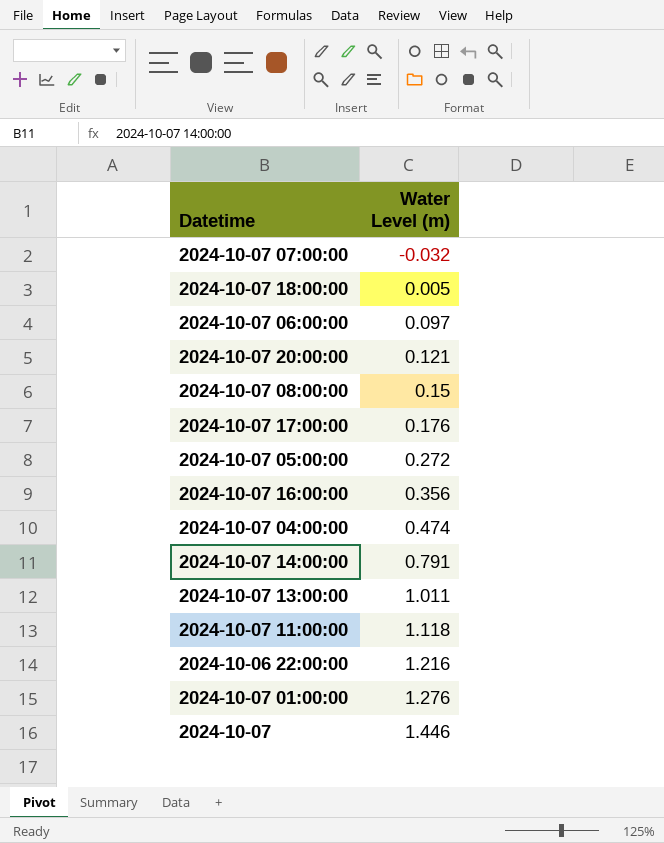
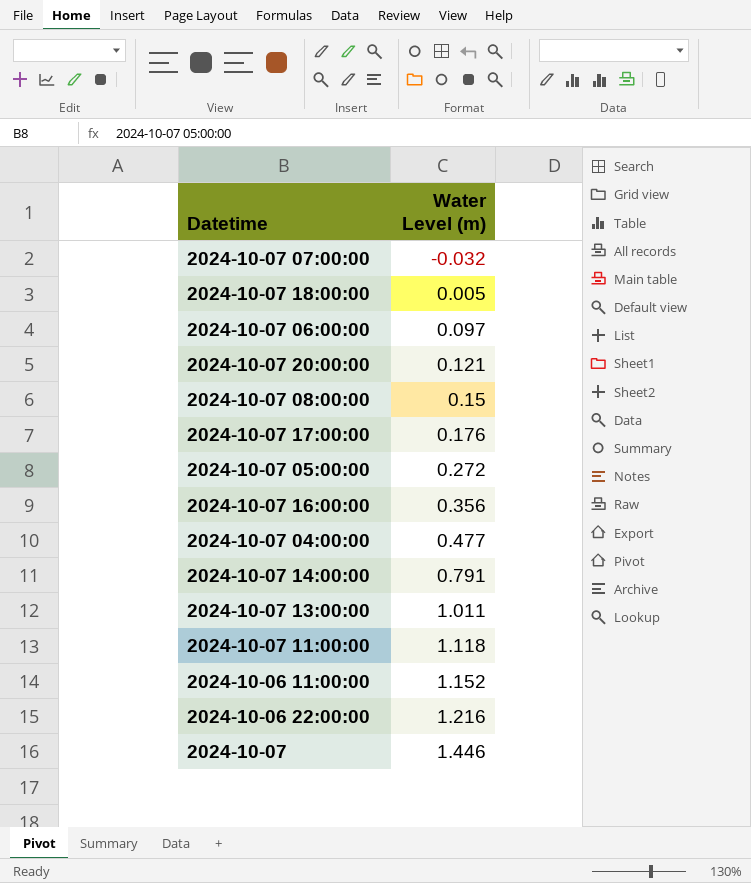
row 2024-10-07 01:00:00: 1.276 -> none
2024-10-07 04:00:00 | Water Level (m): 0.474 -> 0.477
row 2024-10-06 11:00:00: none -> 1.152

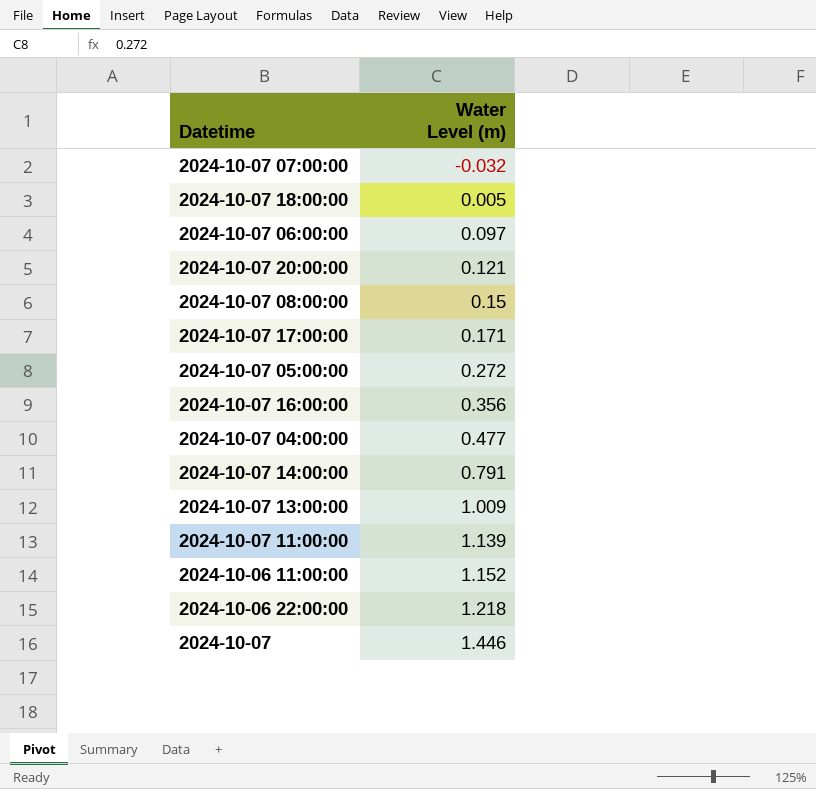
2024-10-07 17:00:00 | Water Level (m): 0.176 -> 0.171
2024-10-07 13:00:00 | Water Level (m): 1.011 -> 1.009
2024-10-07 11:00:00 | Water Level (m): 1.118 -> 1.139
2024-10-06 22:00:00 | Water Level (m): 1.216 -> 1.218

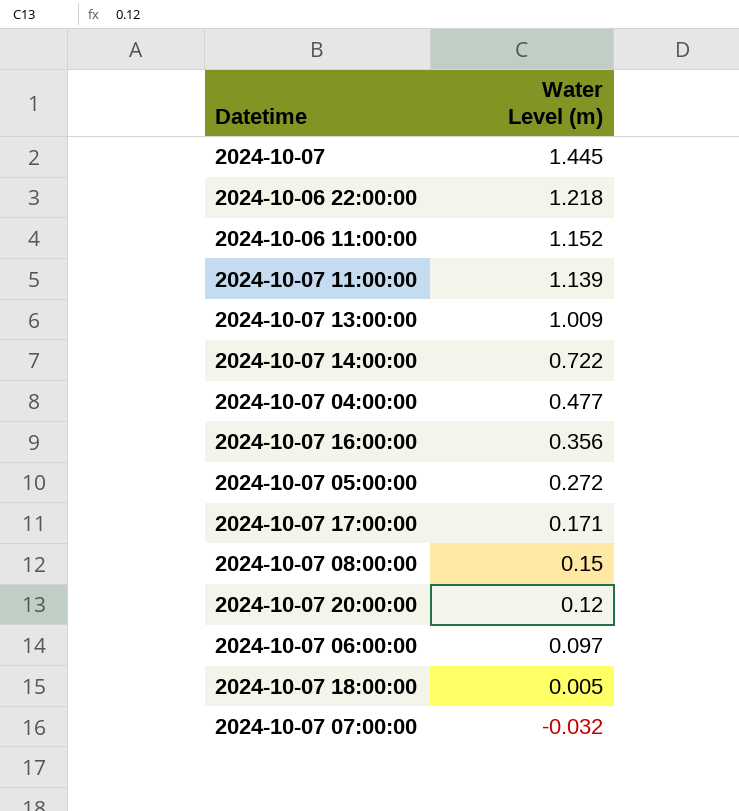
row order: Water Level (m) ascending -> Water Level (m) descending
2024-10-07 | Water Level (m): 1.446 -> 1.445
2024-10-07 14:00:00 | Water Level (m): 0.791 -> 0.722
2024-10-07 20:00:00 | Water Level (m): 0.121 -> 0.12

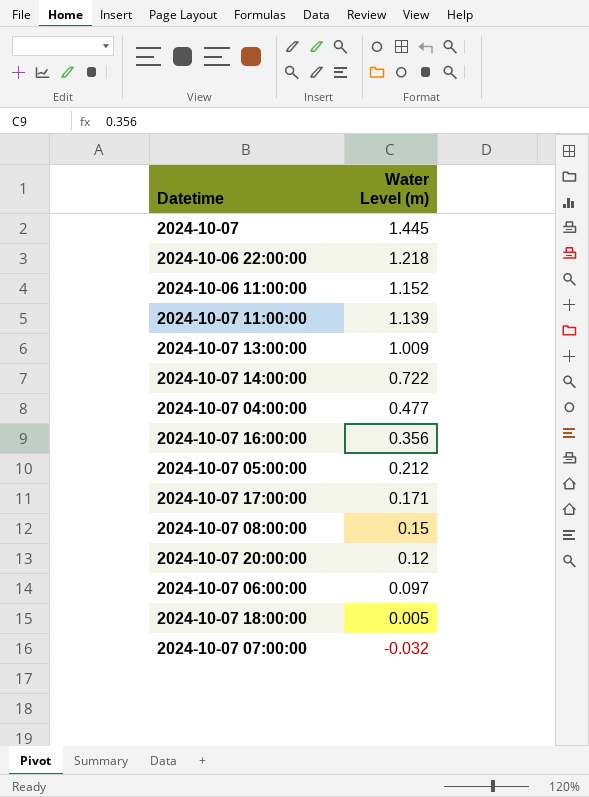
2024-10-07 05:00:00 | Water Level (m): 0.272 -> 0.212

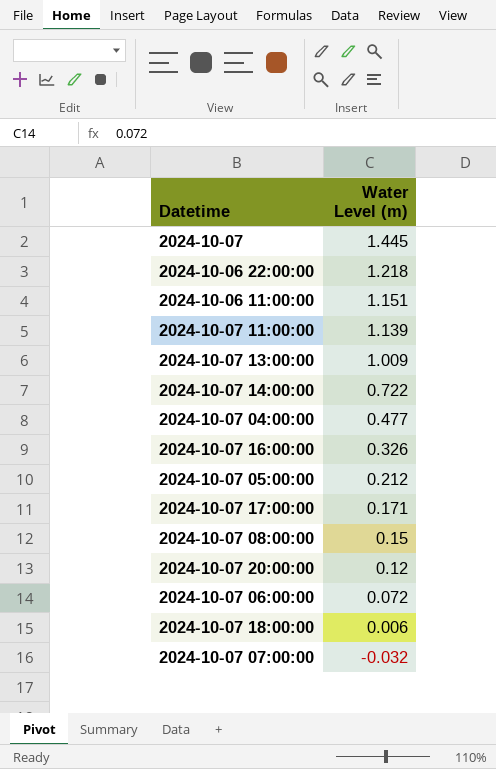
2024-10-06 11:00:00 | Water Level (m): 1.152 -> 1.151
2024-10-07 16:00:00 | Water Level (m): 0.356 -> 0.326
2024-10-07 06:00:00 | Water Level (m): 0.097 -> 0.072
2024-10-07 18:00:00 | Water Level (m): 0.005 -> 0.006

